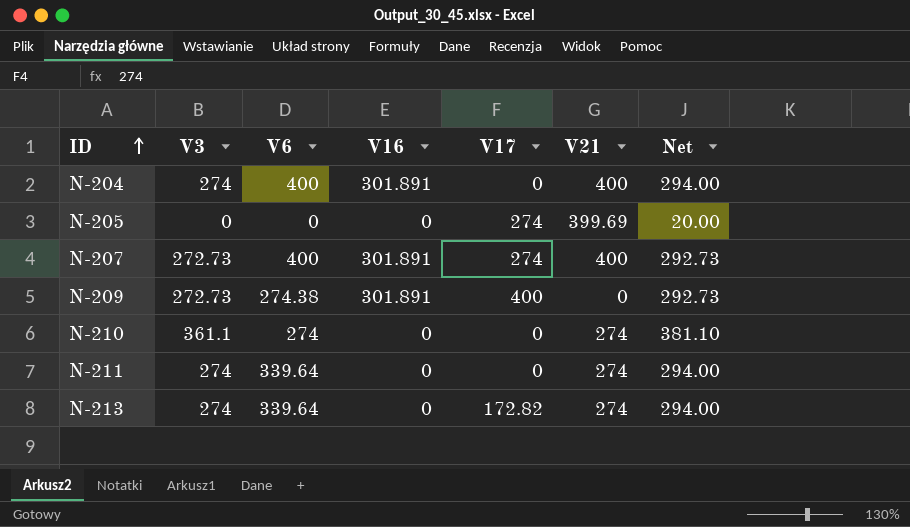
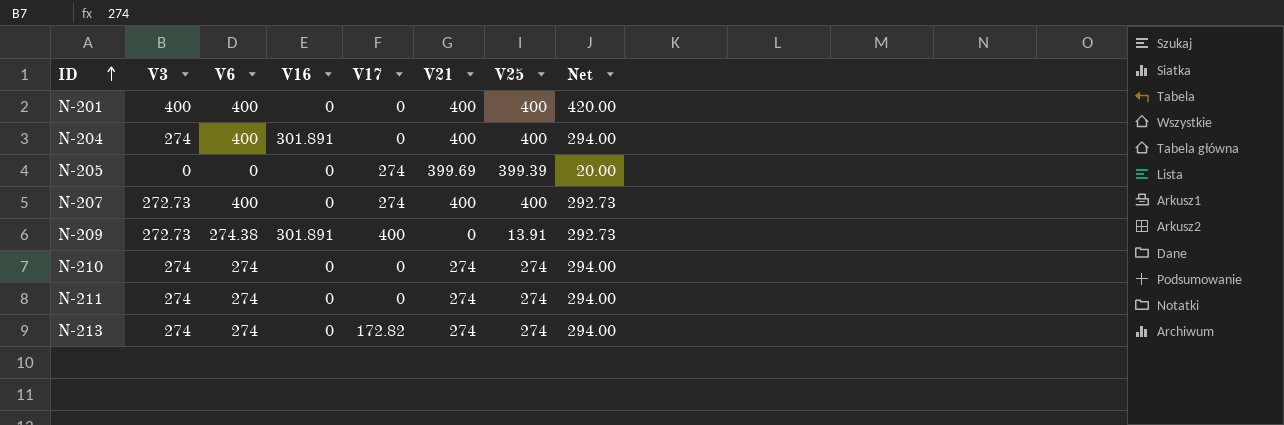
column V25 | position: none -> 7
row N-201: none -> 400 | 400 | 0 | 0 | 400 | 400 | 420.00
N-207 | V16: 301.891 -> 0
N-210 | V3: 361.1 -> 274
N-210 | Net: 381.10 -> 294.00
N-211 | V6: 339.64 -> 274
N-213 | V6: 339.64 -> 274

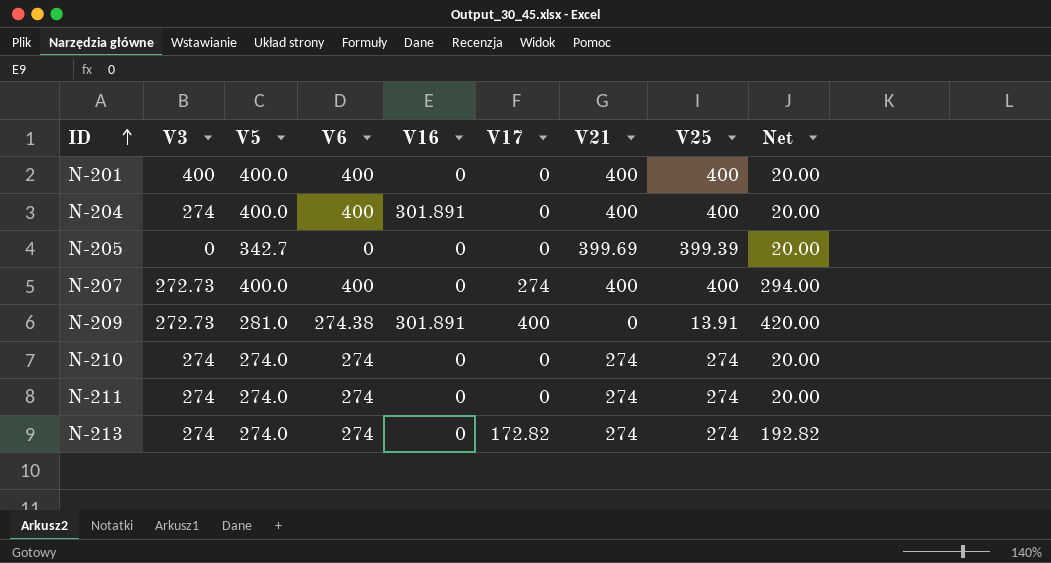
column V5 | position: none -> 3
column Net | formula: [V3] + 20 -> [V17] + 20
N-205 | V17: 274 -> 0

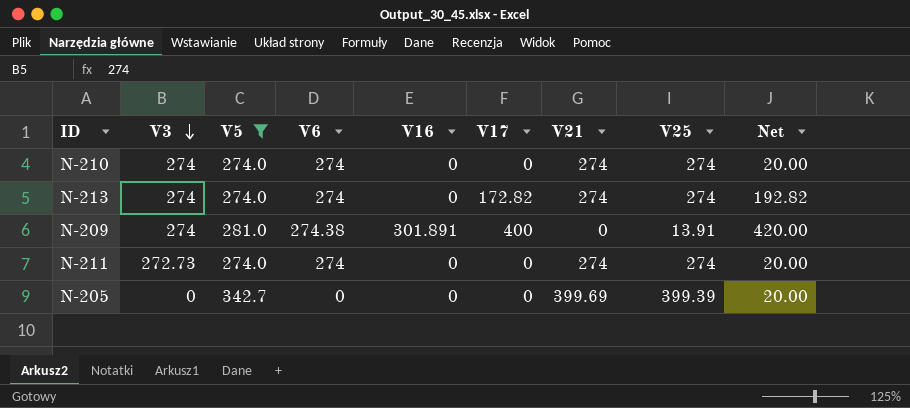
filter: none -> V5 != 400.0
row order: ID ascending -> V3 descending
N-209 | V3: 272.73 -> 274
N-211 | V3: 274 -> 272.73

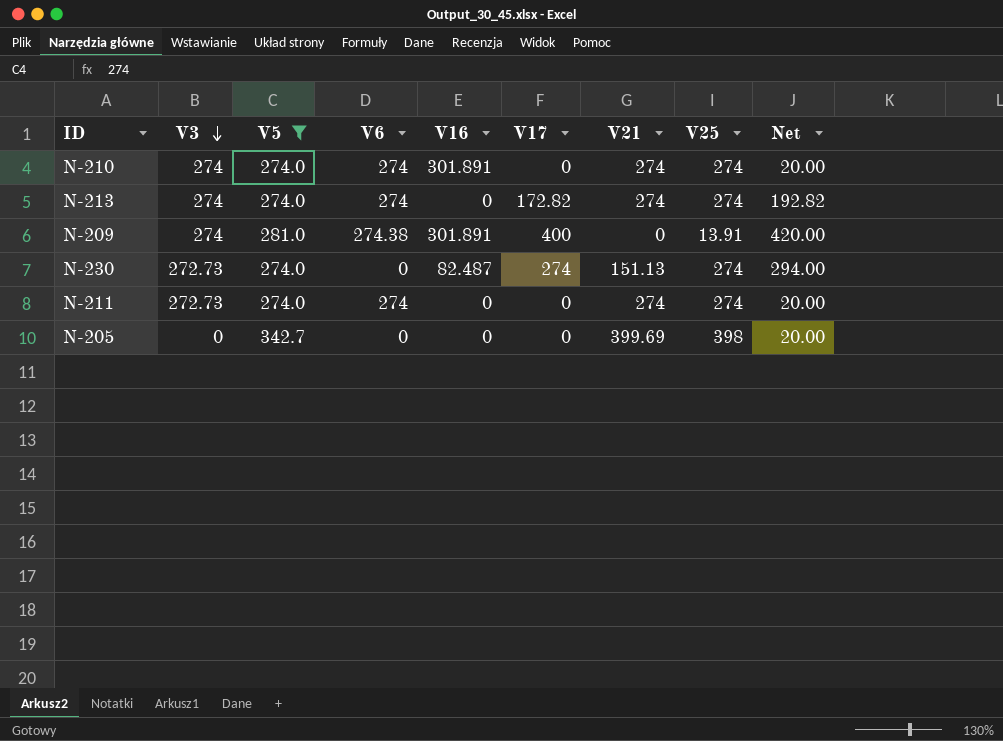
N-210 | V16: 0 -> 301.891
row N-230: none -> 272.73 | 274.0 | 0 | 82.487 | 274 | 151.13 | 274 | 294.00
N-205 | V25: 399.39 -> 398

